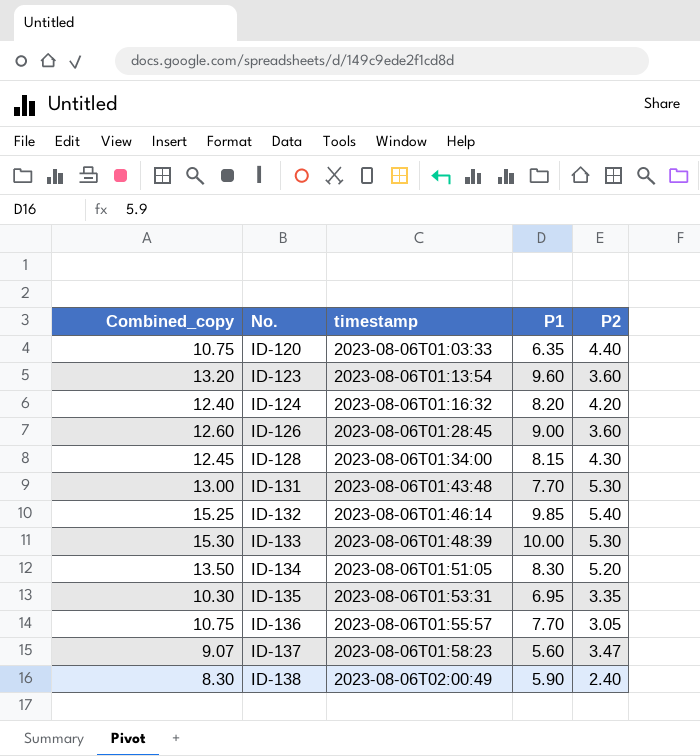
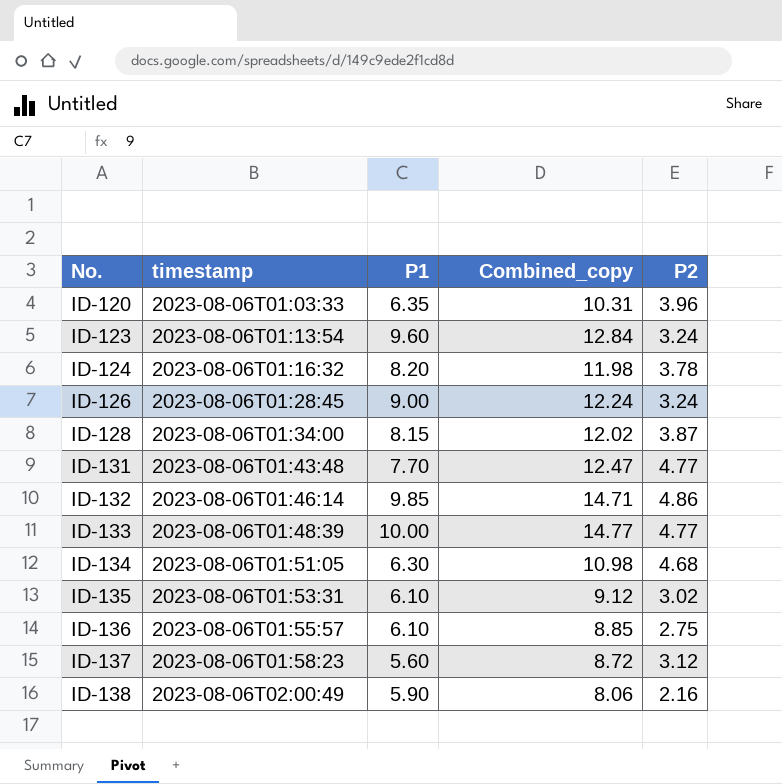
column Combined_copy | position: 1 -> 4
ID-120 | Combined_copy: 10.75 -> 10.31
ID-120 | P2: 4.40 -> 3.96
ID-123 | Combined_copy: 13.20 -> 12.84
ID-123 | P2: 3.60 -> 3.24
ID-124 | Combined_copy: 12.40 -> 11.98
ID-124 | P2: 4.20 -> 3.78
ID-126 | Combined_copy: 12.60 -> 12.24
ID-126 | P2: 3.60 -> 3.24
ID-128 | Combined_copy: 12.45 -> 12.02
ID-128 | P2: 4.30 -> 3.87
ID-131 | Combined_copy: 13.00 -> 12.47
ID-131 | P2: 5.30 -> 4.77
ID-132 | Combined_copy: 15.25 -> 14.71
ID-132 | P2: 5.40 -> 4.86
ID-133 | Combined_copy: 15.30 -> 14.77
ID-133 | P2: 5.30 -> 4.77
ID-134 | P1: 8.30 -> 6.30
ID-134 | Combined_copy: 13.50 -> 10.98
ID-134 | P2: 5.20 -> 4.68
ID-135 | P1: 6.95 -> 6.10
ID-135 | Combined_copy: 10.30 -> 9.12
ID-135 | P2: 3.35 -> 3.02
ID-136 | P1: 7.70 -> 6.10
ID-136 | Combined_copy: 10.75 -> 8.85
ID-136 | P2: 3.05 -> 2.75
ID-137 | Combined_copy: 9.07 -> 8.72
ID-137 | P2: 3.47 -> 3.12
ID-138 | Combined_copy: 8.30 -> 8.06
ID-138 | P2: 2.40 -> 2.16

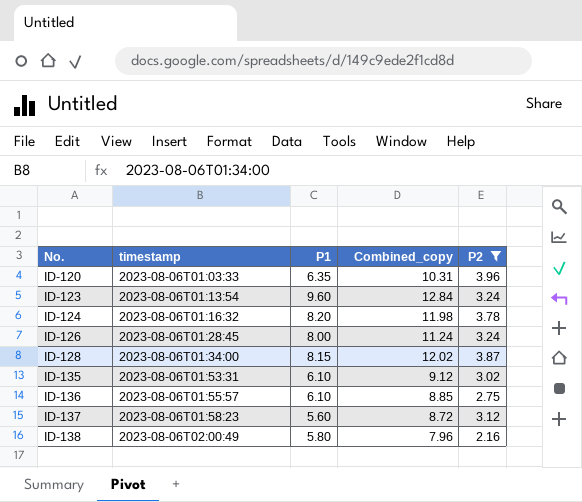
filter: none -> P2 <= 3.96
ID-126 | P1: 9.00 -> 8.00
ID-126 | Combined_copy: 12.24 -> 11.24
ID-138 | P1: 5.90 -> 5.80
ID-138 | Combined_copy: 8.06 -> 7.96

